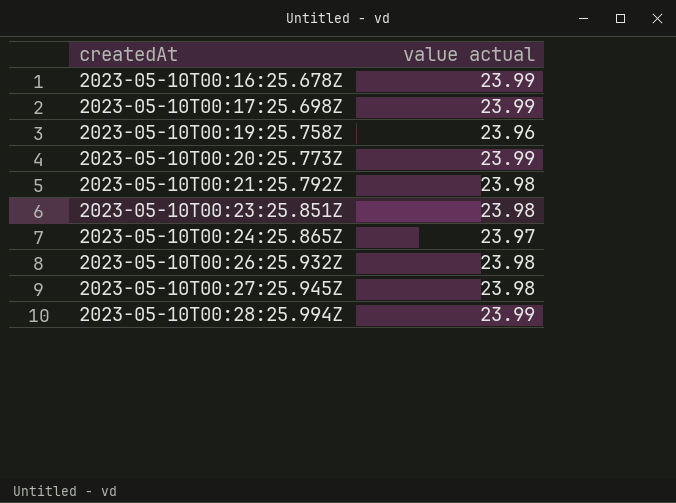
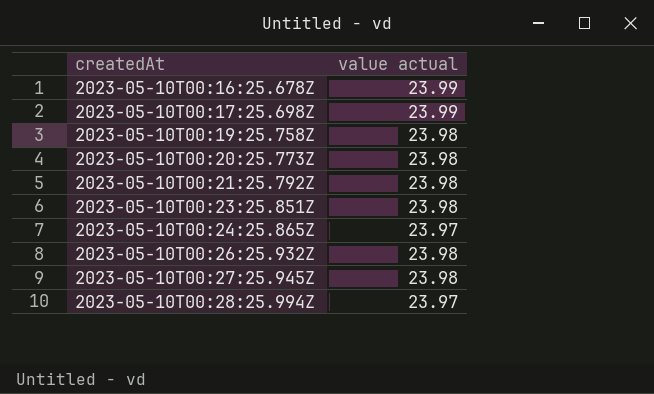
2023-05-10T00:19:25.758Z | value actual: 23.96 -> 23.98
2023-05-10T00:20:25.773Z | value actual: 23.99 -> 23.98
2023-05-10T00:28:25.994Z | value actual: 23.99 -> 23.97

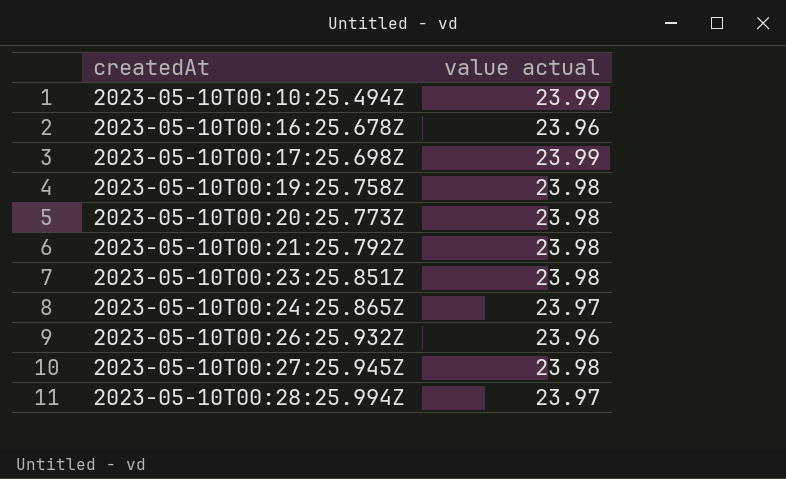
row 2023-05-10T00:10:25.494Z: none -> 23.99
2023-05-10T00:16:25.678Z | value actual: 23.99 -> 23.96
2023-05-10T00:26:25.932Z | value actual: 23.98 -> 23.96

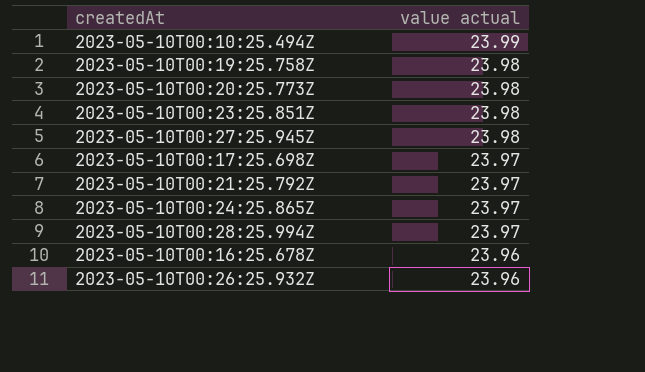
row order: createdAt ascending -> value actual descending
2023-05-10T00:17:25.698Z | value actual: 23.99 -> 23.97
2023-05-10T00:21:25.792Z | value actual: 23.98 -> 23.97

